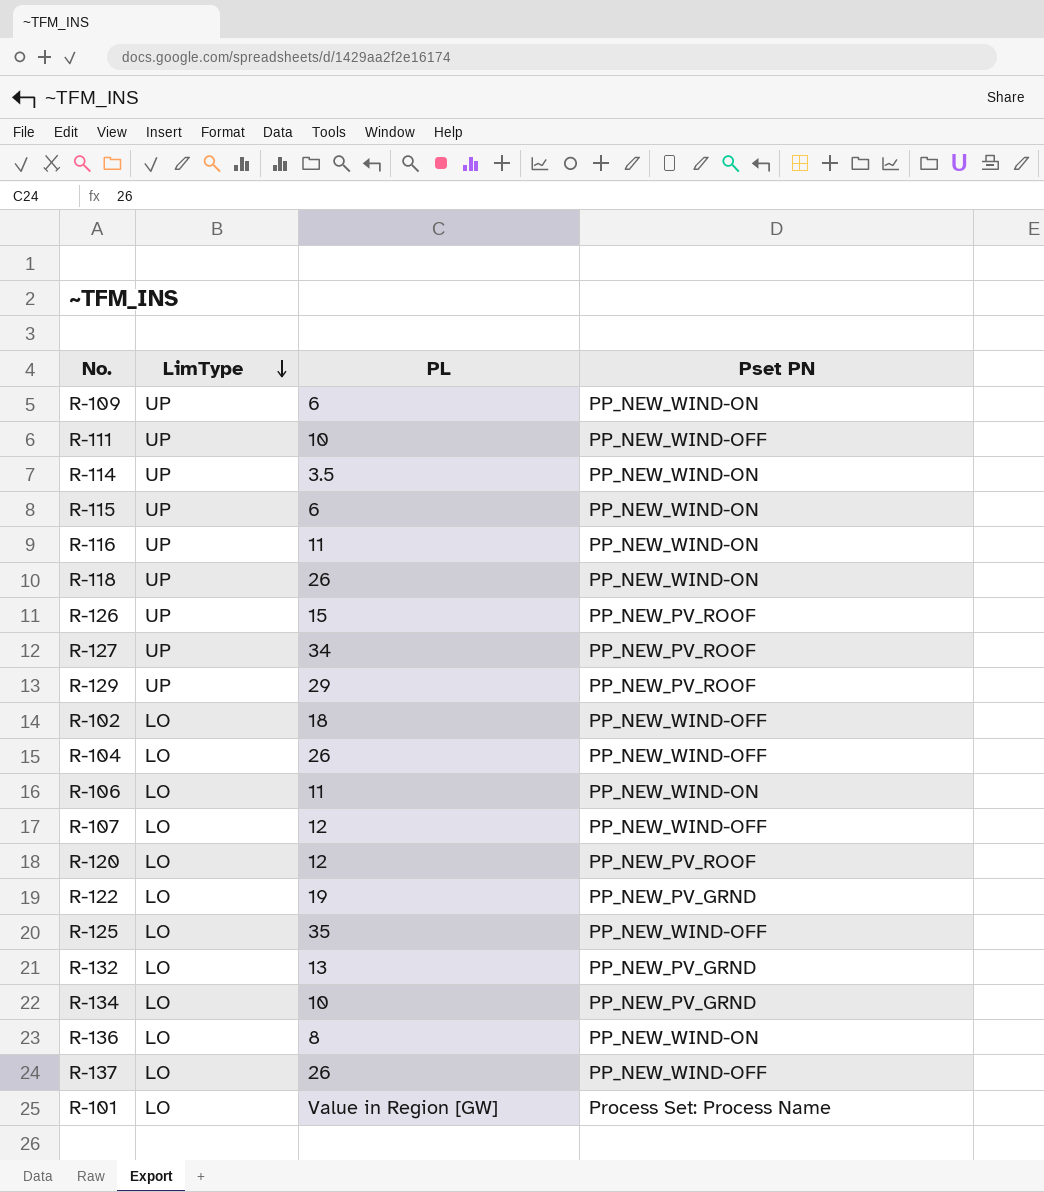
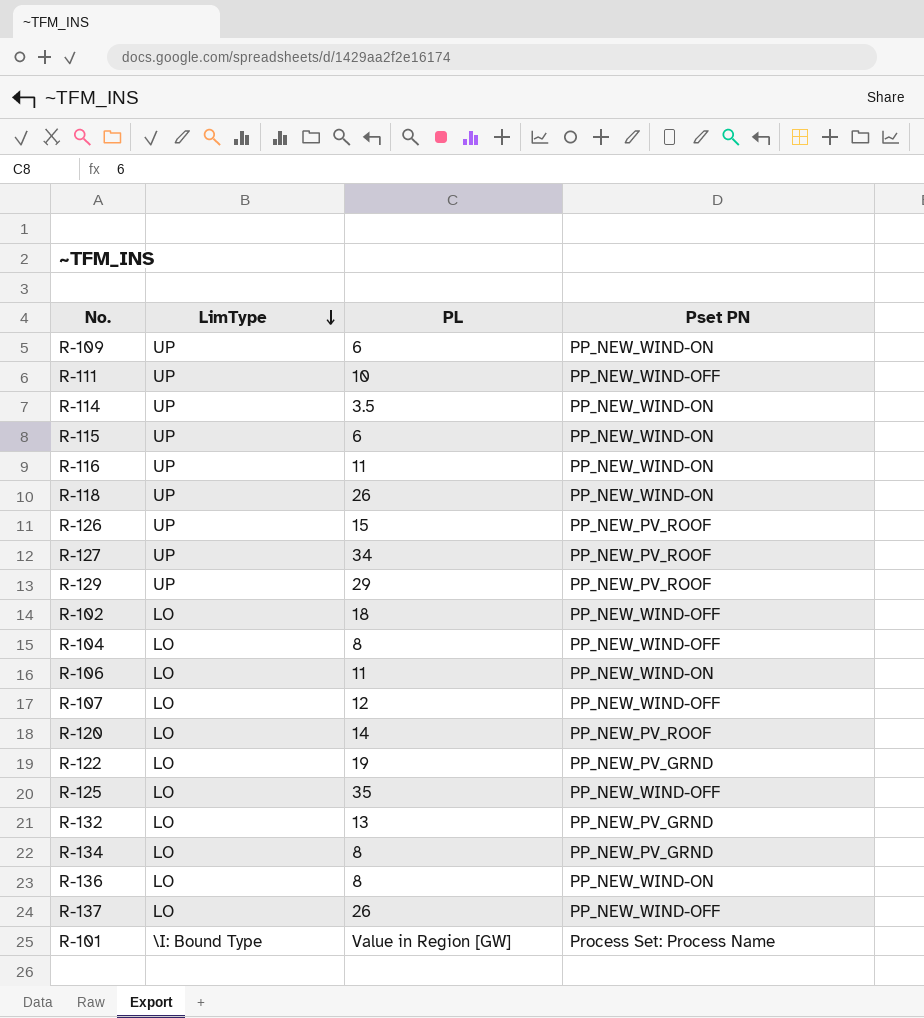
R-104 | PL: 26 -> 8
R-120 | PL: 12 -> 14
R-134 | PL: 10 -> 8
R-101 | LimType: LO -> \I: Bound Type

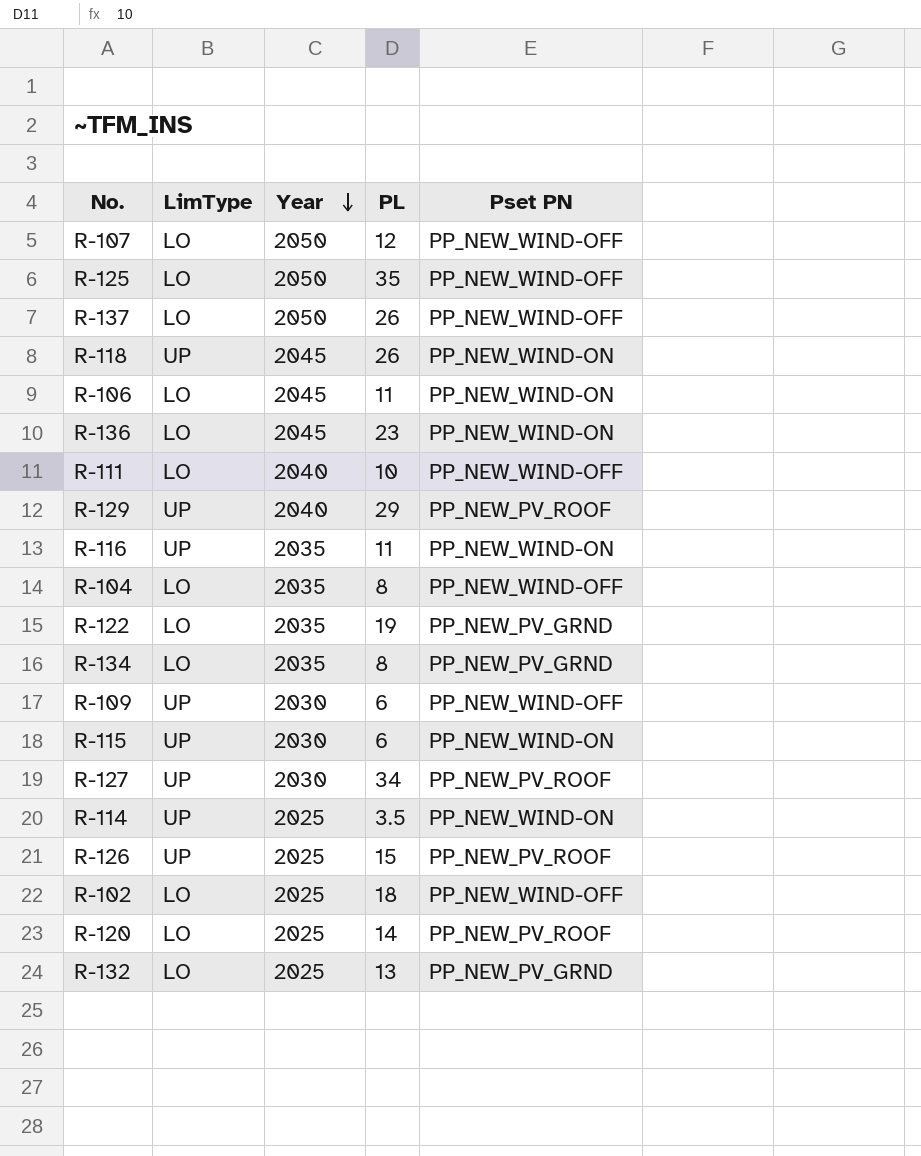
row order: LimType descending -> Year descending
column Year | position: none -> 3
row R-101: \I: Bound Type | Value in Region [GW] | Process Set: Process Name -> none
R-136 | PL: 8 -> 23
R-111 | LimType: UP -> LO
R-109 | Pset PN: PP_NEW_WIND-ON -> PP_NEW_WIND-OFF

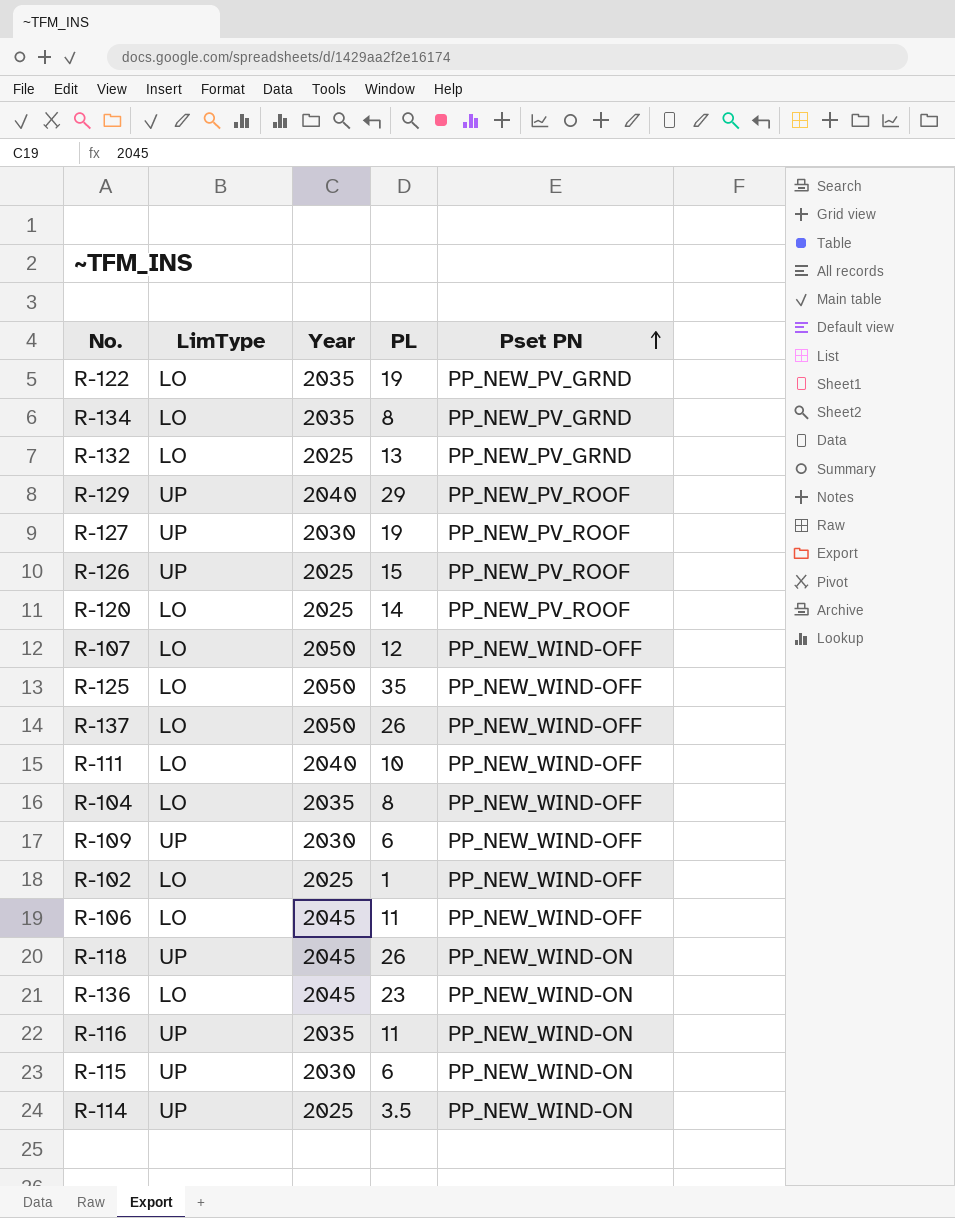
row order: Year descending -> Pset PN ascending
R-127 | PL: 34 -> 19
R-102 | PL: 18 -> 1
R-106 | Pset PN: PP_NEW_WIND-ON -> PP_NEW_WIND-OFF

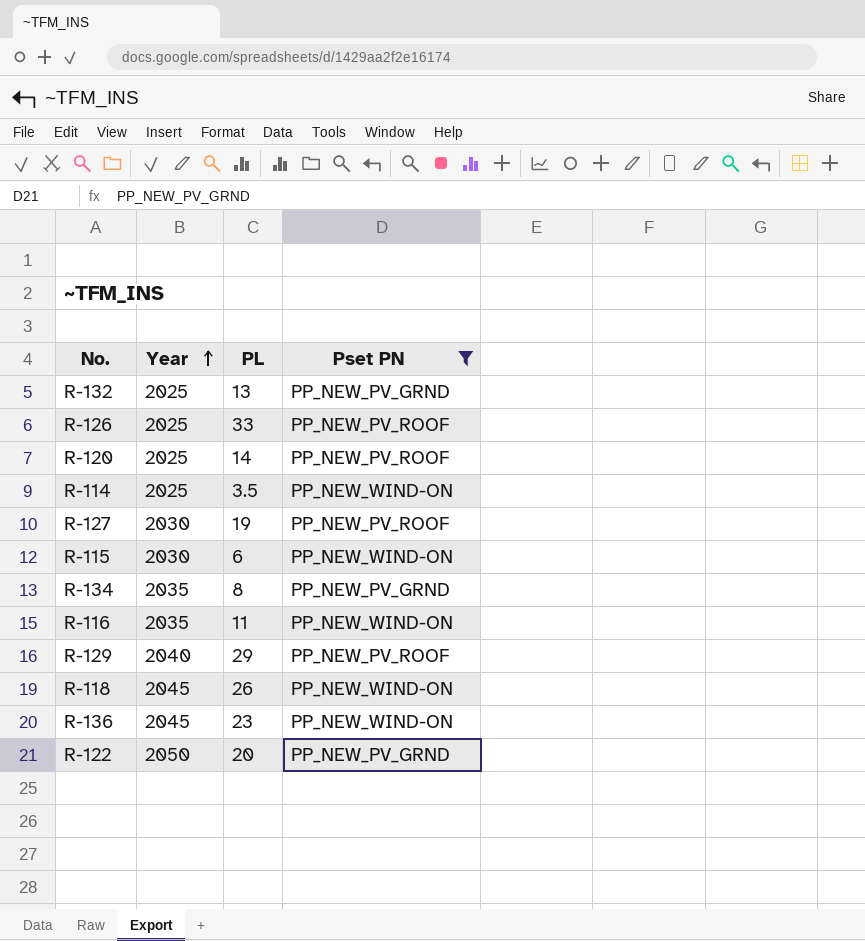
filter: none -> Pset PN != PP_NEW_WIND-OFF
row order: Pset PN ascending -> Year ascending
column LimType | position: 2 -> none
R-126 | PL: 15 -> 33
R-122 | Year: 2035 -> 2050
R-122 | PL: 19 -> 20

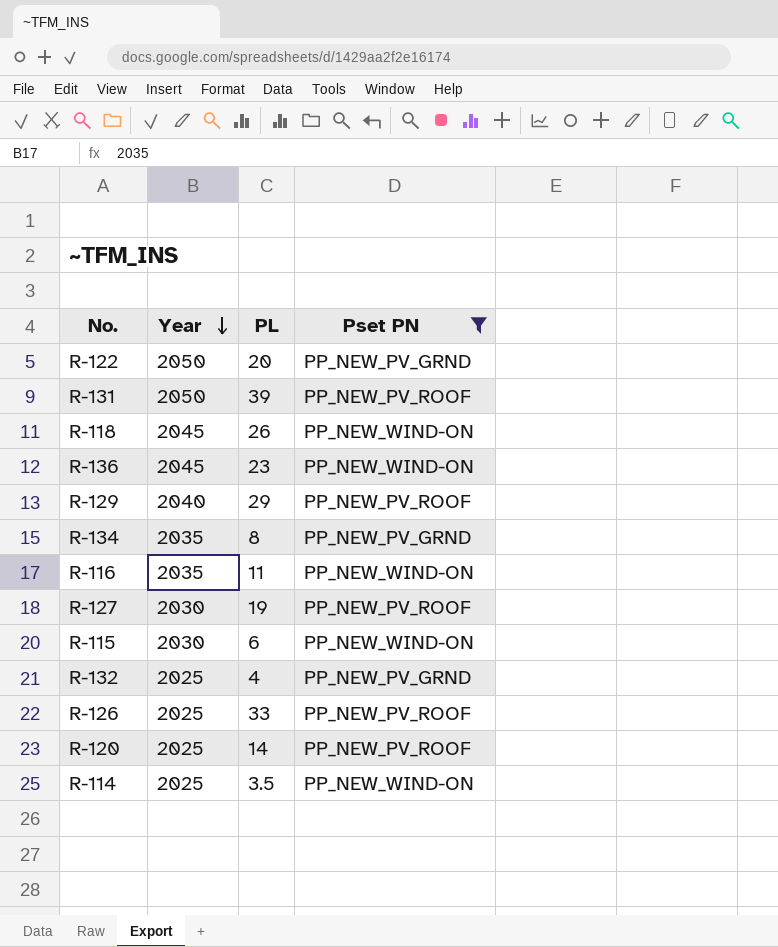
row order: Year ascending -> Year descending
row R-131: none -> 2050 | 39 | PP_NEW_PV_ROOF
R-132 | PL: 13 -> 4

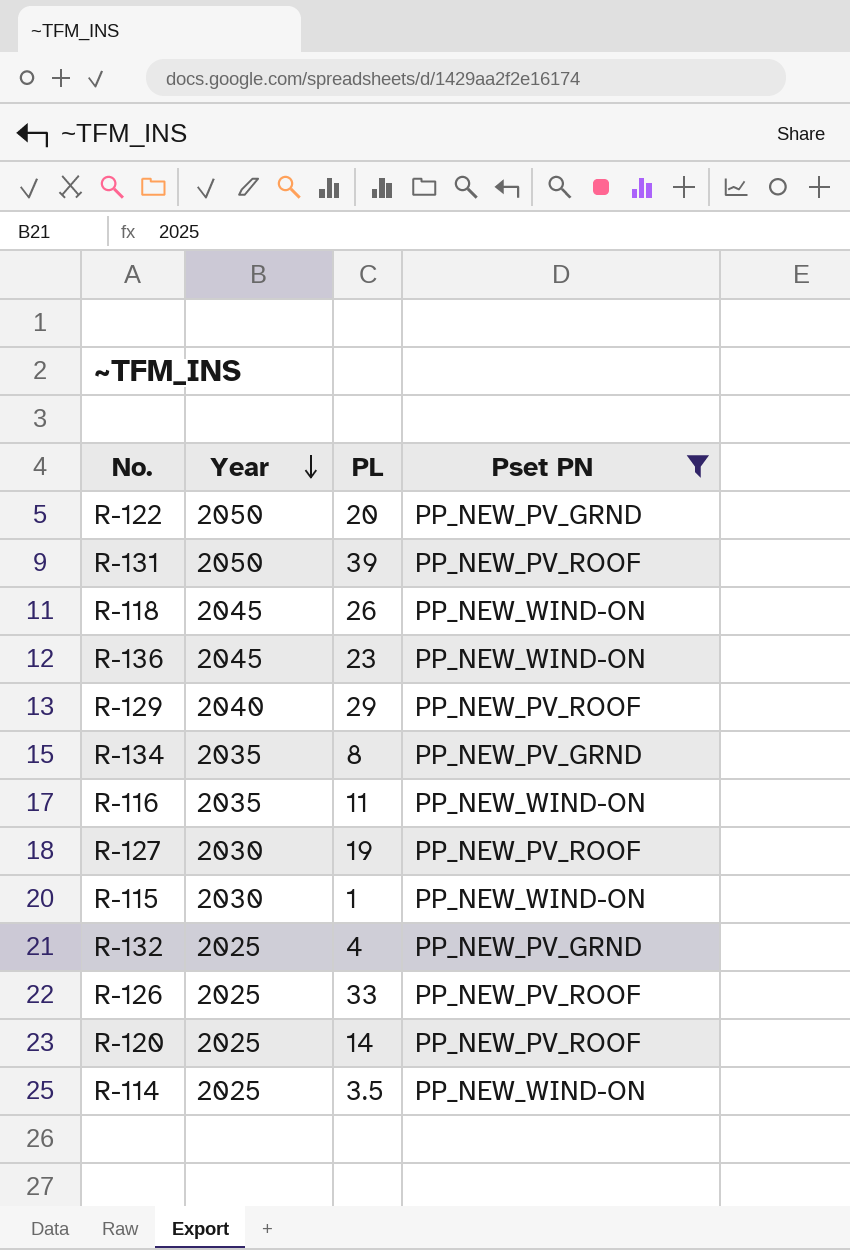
R-115 | PL: 6 -> 1

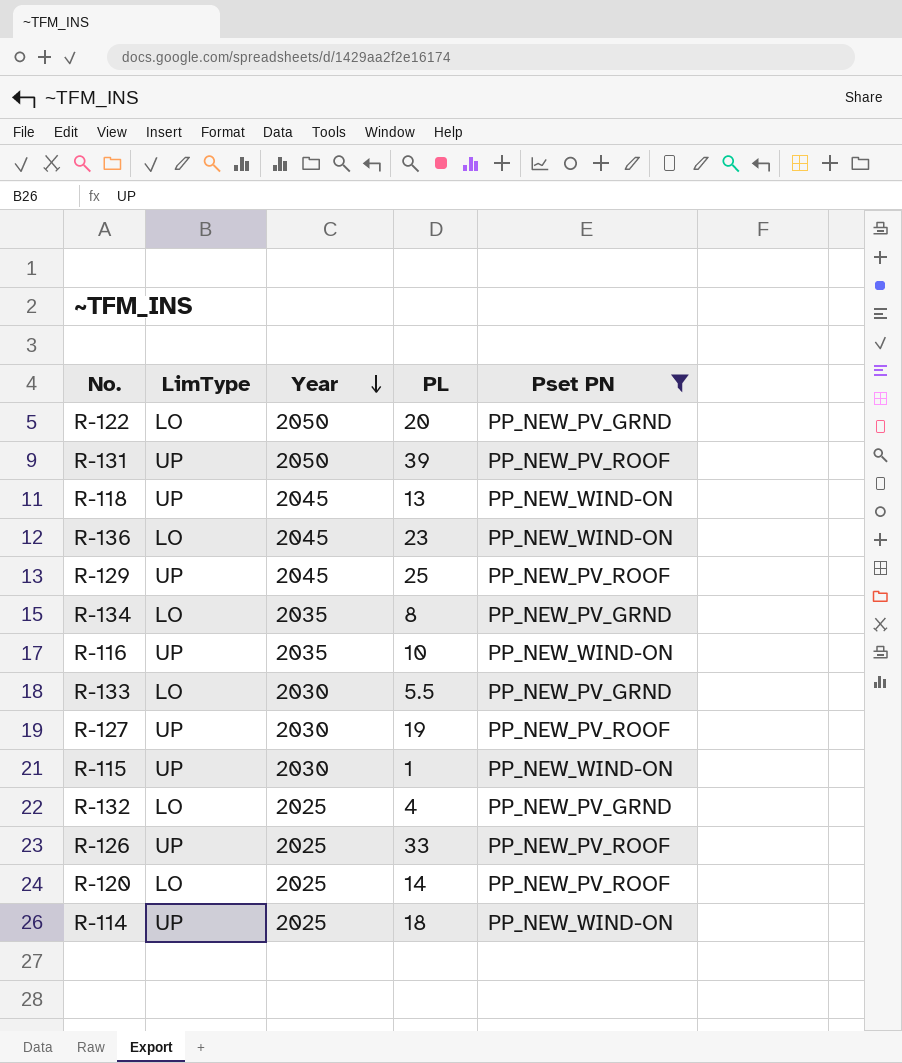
column LimType | position: none -> 2
R-118 | PL: 26 -> 13
R-129 | Year: 2040 -> 2045
R-129 | PL: 29 -> 25
R-116 | PL: 11 -> 10
row R-133: none -> LO | 2030 | 5.5 | PP_NEW_PV_GRND
R-114 | PL: 3.5 -> 18

